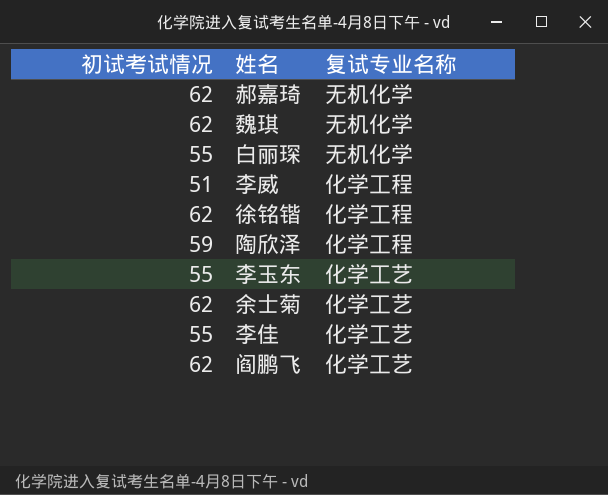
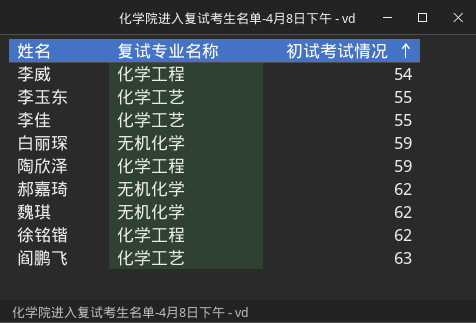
row order: none -> 初试考试情况 ascending
column 初试考试情况 | position: 1 -> 3
row 余士菊: 62 | 化学工艺 -> none
李威 | 初试考试情况: 51 -> 54
白丽琛 | 初试考试情况: 55 -> 59
阎鹏飞 | 初试考试情况: 62 -> 63

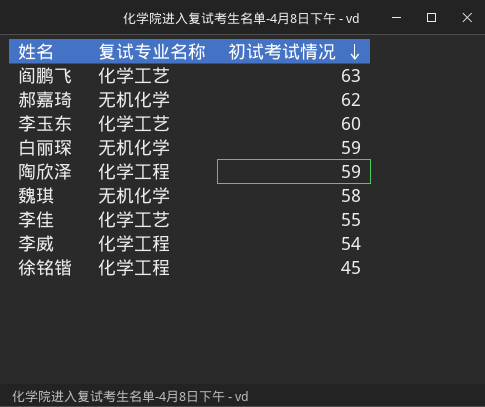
row order: 初试考试情况 ascending -> 初试考试情况 descending
李玉东 | 初试考试情况: 55 -> 60
魏琪 | 初试考试情况: 62 -> 58
徐铭锴 | 初试考试情况: 62 -> 45

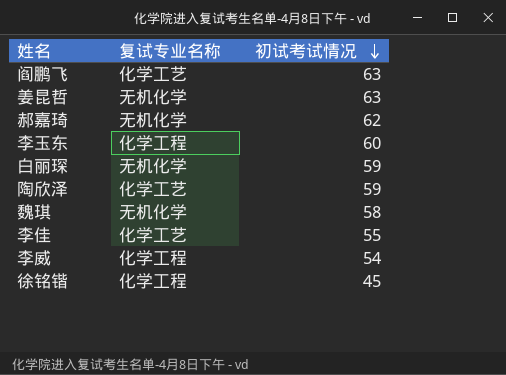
row 姜昆哲: none -> 无机化学 | 63
李玉东 | 复试专业名称: 化学工艺 -> 化学工程
陶欣泽 | 复试专业名称: 化学工程 -> 化学工艺

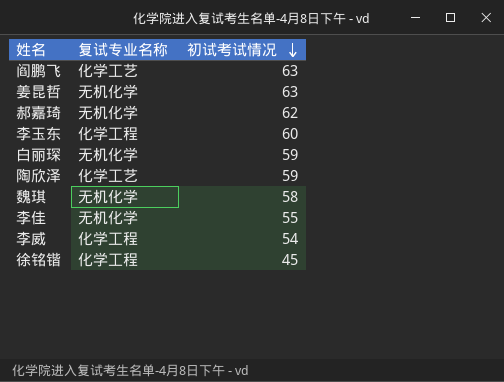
李佳 | 复试专业名称: 化学工艺 -> 无机化学

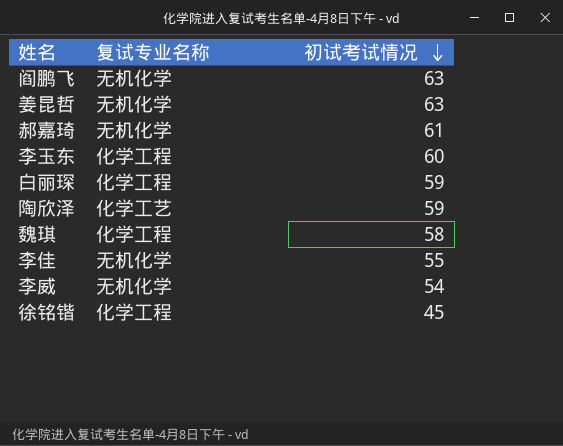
阎鹏飞 | 复试专业名称: 化学工艺 -> 无机化学
郝嘉琦 | 初试考试情况: 62 -> 61
白丽琛 | 复试专业名称: 无机化学 -> 化学工程
魏琪 | 复试专业名称: 无机化学 -> 化学工程
李威 | 复试专业名称: 化学工程 -> 无机化学

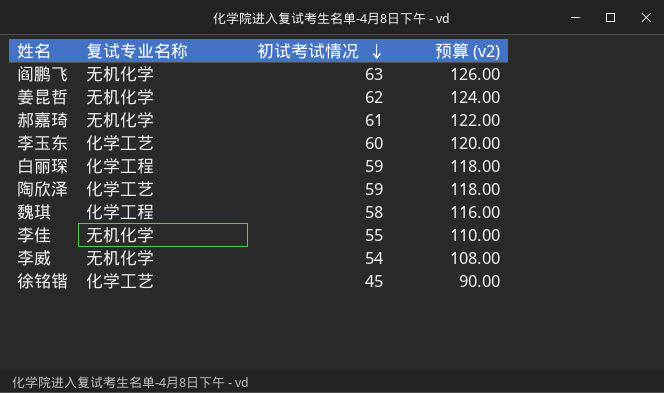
column 预算 (v2) | formula: none -> [初试考试情况] * 2
姜昆哲 | 初试考试情况: 63 -> 62
李玉东 | 复试专业名称: 化学工程 -> 化学工艺
徐铭锴 | 复试专业名称: 化学工程 -> 化学工艺

